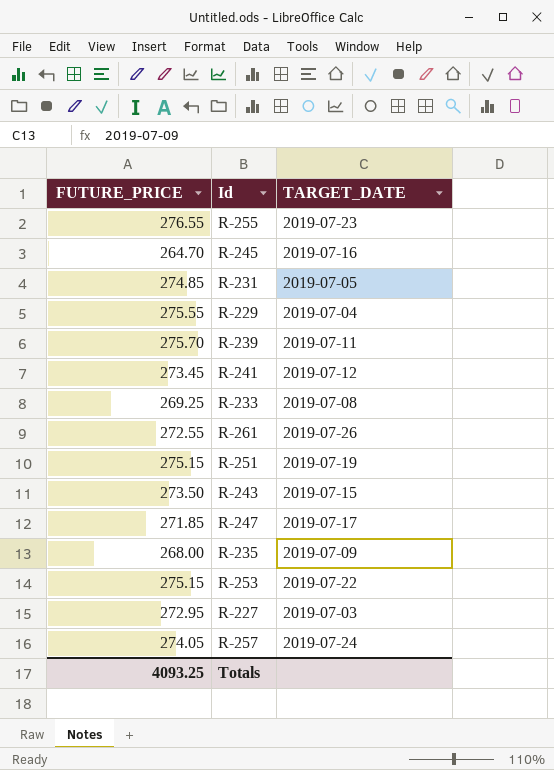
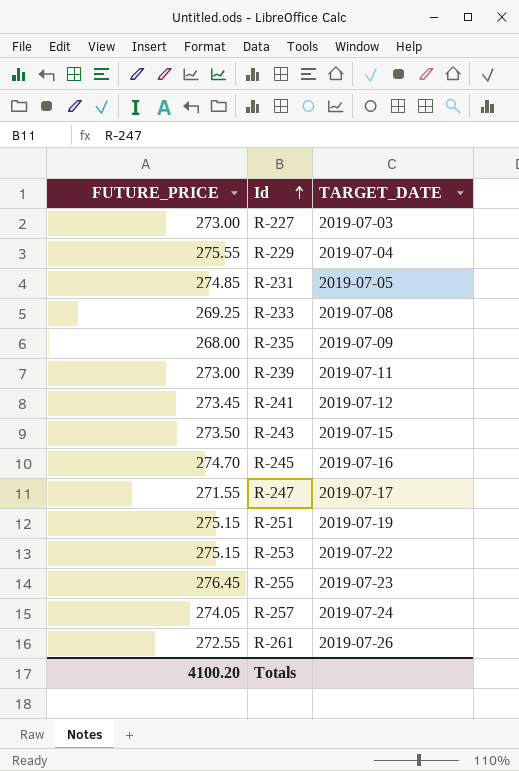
row order: none -> Id ascending
R-227 | FUTURE_PRICE: 272.95 -> 273.00
R-239 | FUTURE_PRICE: 275.70 -> 273.00
R-245 | FUTURE_PRICE: 264.70 -> 274.70
R-247 | FUTURE_PRICE: 271.85 -> 271.55
R-255 | FUTURE_PRICE: 276.55 -> 276.45
Totals | FUTURE_PRICE: 4093.25 -> 4100.20

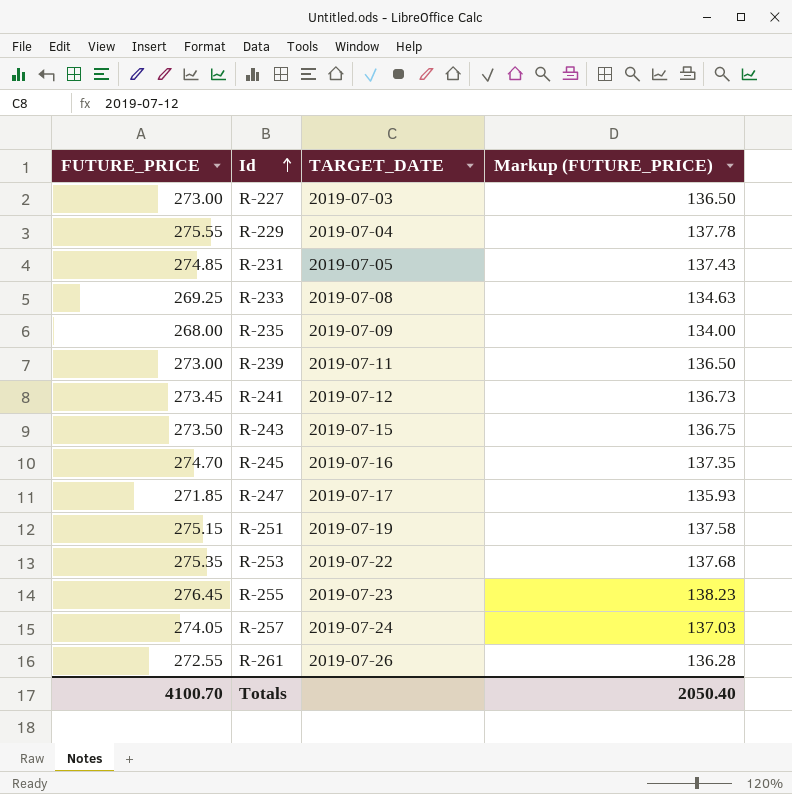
column Markup (FUTURE_PRICE) | formula: none -> [FUTURE_PRICE] * 0.5
R-247 | FUTURE_PRICE: 271.55 -> 271.85
R-253 | FUTURE_PRICE: 275.15 -> 275.35
Totals | FUTURE_PRICE: 4100.20 -> 4100.70

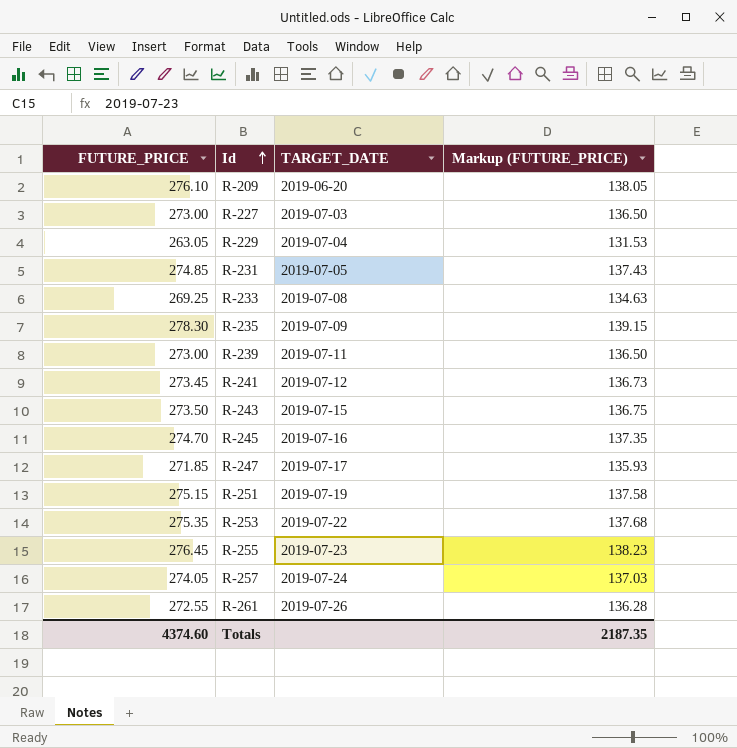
row R-209: none -> 276.10 | 2019-06-20 | 138.05
R-229 | FUTURE_PRICE: 275.55 -> 263.05
R-229 | Markup (FUTURE_PRICE): 137.78 -> 131.53
R-235 | FUTURE_PRICE: 268.00 -> 278.30
R-235 | Markup (FUTURE_PRICE): 134.00 -> 139.15
Totals | FUTURE_PRICE: 4100.70 -> 4374.60
Totals | Markup (FUTURE_PRICE): 2050.40 -> 2187.35

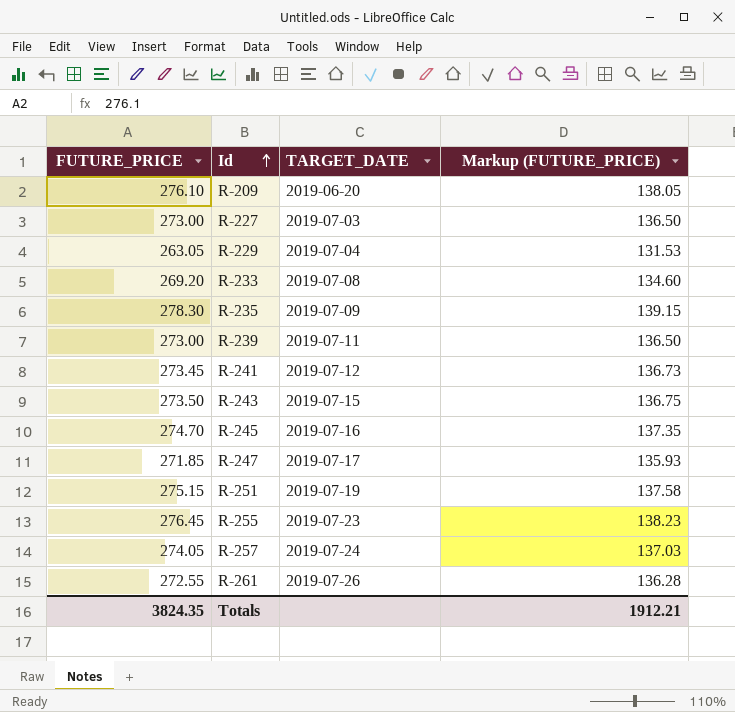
row R-231: 274.85 | 2019-07-05 | 137.43 -> none
row R-253: 275.35 | 2019-07-22 | 137.68 -> none
R-233 | FUTURE_PRICE: 269.25 -> 269.20
R-233 | Markup (FUTURE_PRICE): 134.63 -> 134.60
Totals | FUTURE_PRICE: 4374.60 -> 3824.35
Totals | Markup (FUTURE_PRICE): 2187.35 -> 1912.21

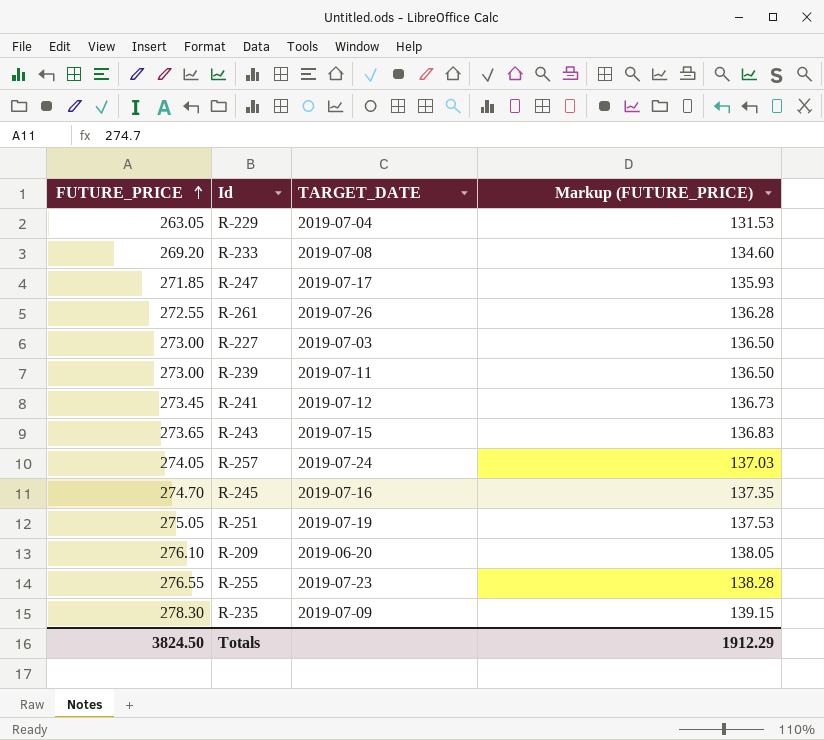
row order: Id ascending -> FUTURE_PRICE ascending
R-243 | FUTURE_PRICE: 273.50 -> 273.65
R-243 | Markup (FUTURE_PRICE): 136.75 -> 136.83
R-251 | FUTURE_PRICE: 275.15 -> 275.05
R-251 | Markup (FUTURE_PRICE): 137.58 -> 137.53
R-255 | FUTURE_PRICE: 276.45 -> 276.55
R-255 | Markup (FUTURE_PRICE): 138.23 -> 138.28
Totals | FUTURE_PRICE: 3824.35 -> 3824.50
Totals | Markup (FUTURE_PRICE): 1912.21 -> 1912.29

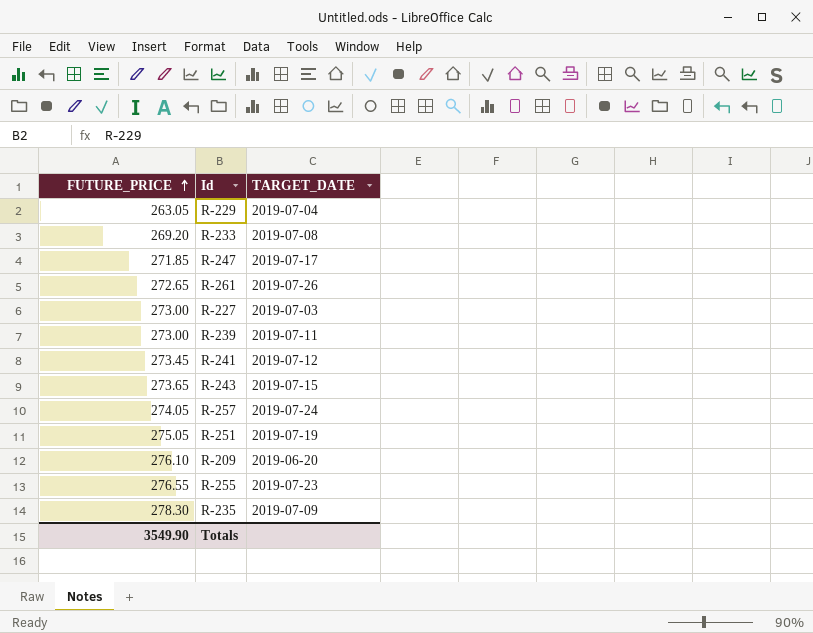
column Markup (FUTURE_PRICE) | formula: [FUTURE_PRICE] * 0.5 -> none
row R-245: 274.70 | 2019-07-16 | 137.35 -> none
R-261 | FUTURE_PRICE: 272.55 -> 272.65
Totals | FUTURE_PRICE: 3824.50 -> 3549.90

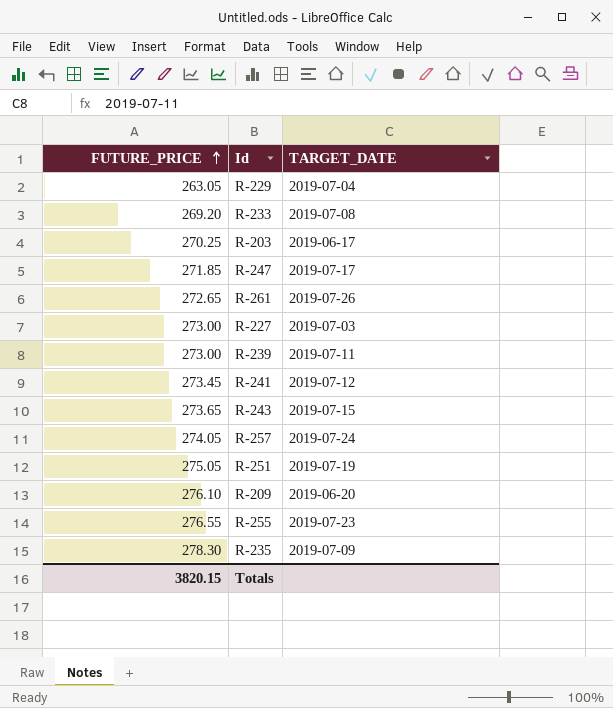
row R-203: none -> 270.25 | 2019-06-17
Totals | FUTURE_PRICE: 3549.90 -> 3820.15

